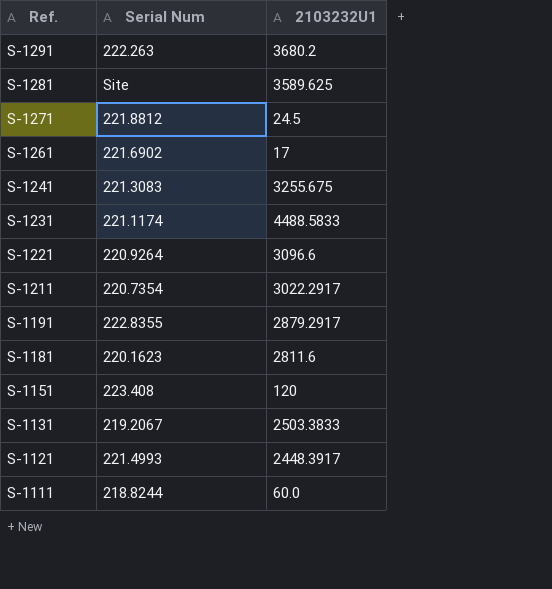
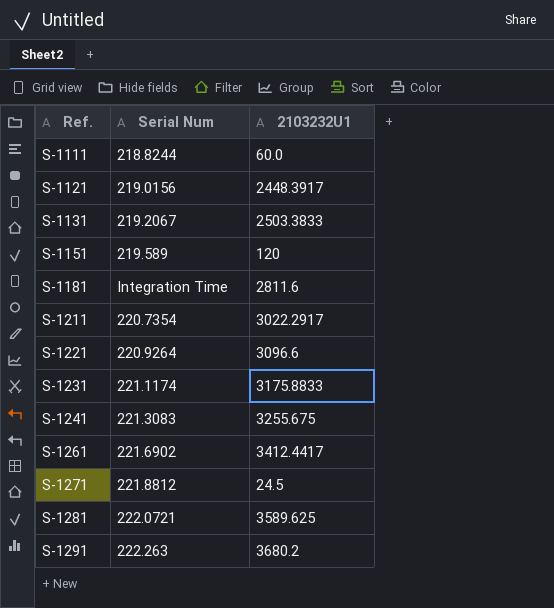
row order: Ref. descending -> Ref. ascending
row S-1191: 222.8355 | 2879.2917 -> none
S-1121 | Serial Num: 221.4993 -> 219.0156
S-1151 | Serial Num: 223.408 -> 219.589
S-1181 | Serial Num: 220.1623 -> Integration Time
S-1231 | 2103232U1: 4488.5833 -> 3175.8833
S-1261 | 2103232U1: 17 -> 3412.4417
S-1281 | Serial Num: Site -> 222.0721

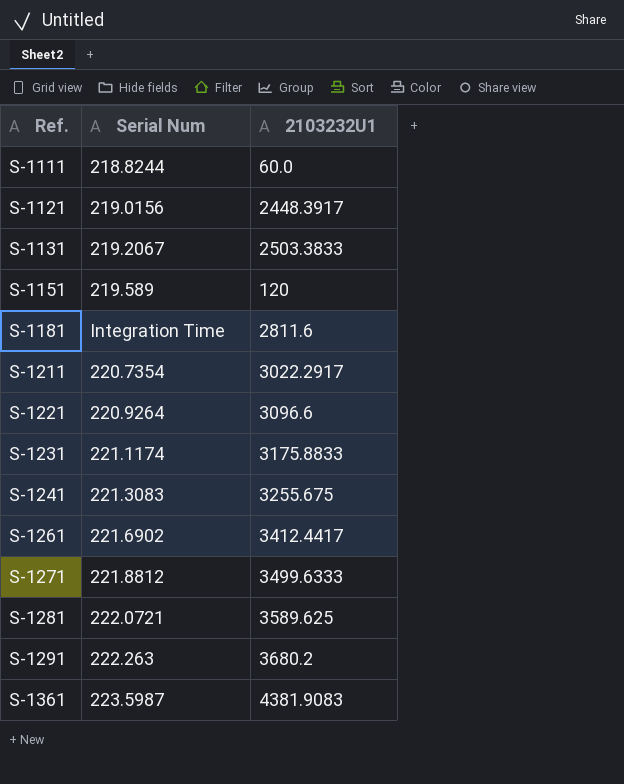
S-1271 | 2103232U1: 24.5 -> 3499.6333
row S-1361: none -> 223.5987 | 4381.9083

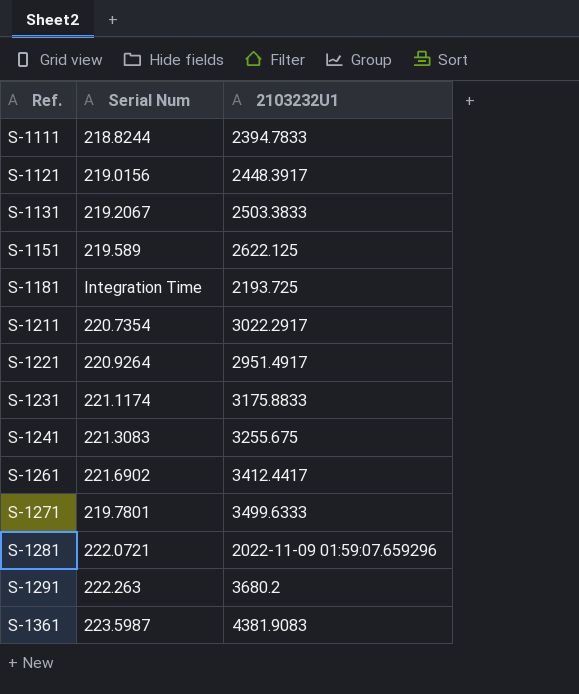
S-1111 | 2103232U1: 60.0 -> 2394.7833
S-1151 | 2103232U1: 120 -> 2622.125
S-1181 | 2103232U1: 2811.6 -> 2193.725
S-1221 | 2103232U1: 3096.6 -> 2951.4917
S-1271 | Serial Num: 221.8812 -> 219.7801
S-1281 | 2103232U1: 3589.625 -> 2022-11-09 01:59:07.659296

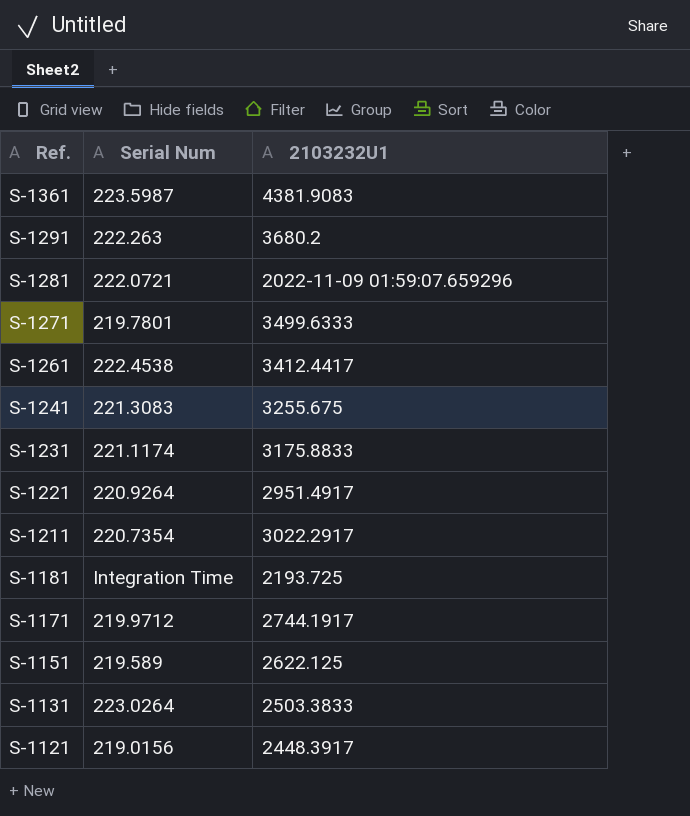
row order: Ref. ascending -> Ref. descending
row S-1111: 218.8244 | 2394.7833 -> none
S-1261 | Serial Num: 221.6902 -> 222.4538
row S-1171: none -> 219.9712 | 2744.1917
S-1131 | Serial Num: 219.2067 -> 223.0264

